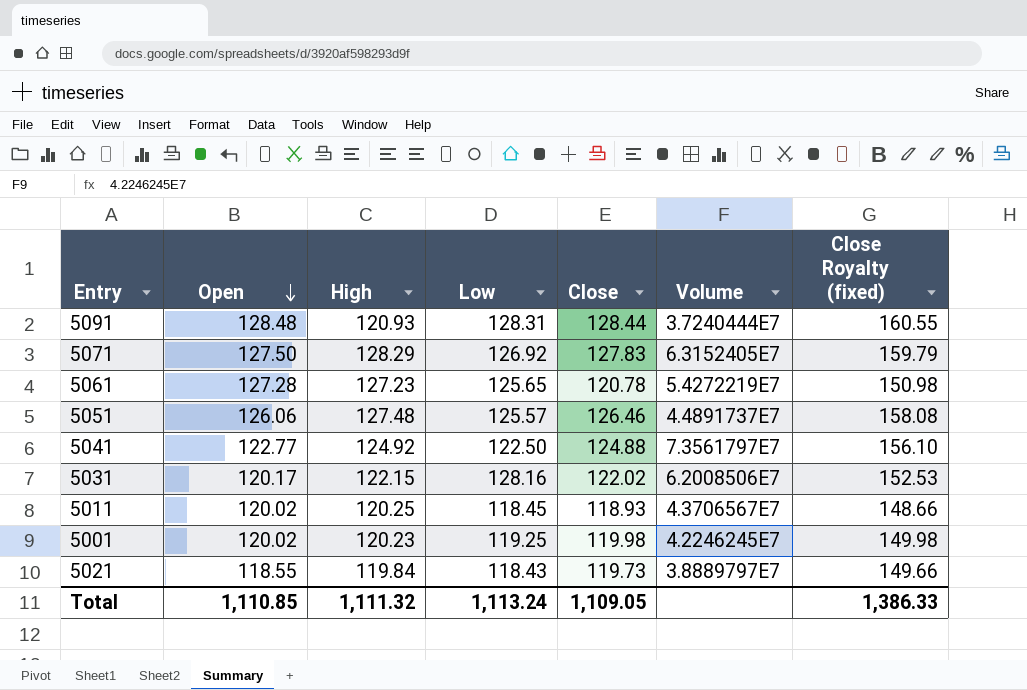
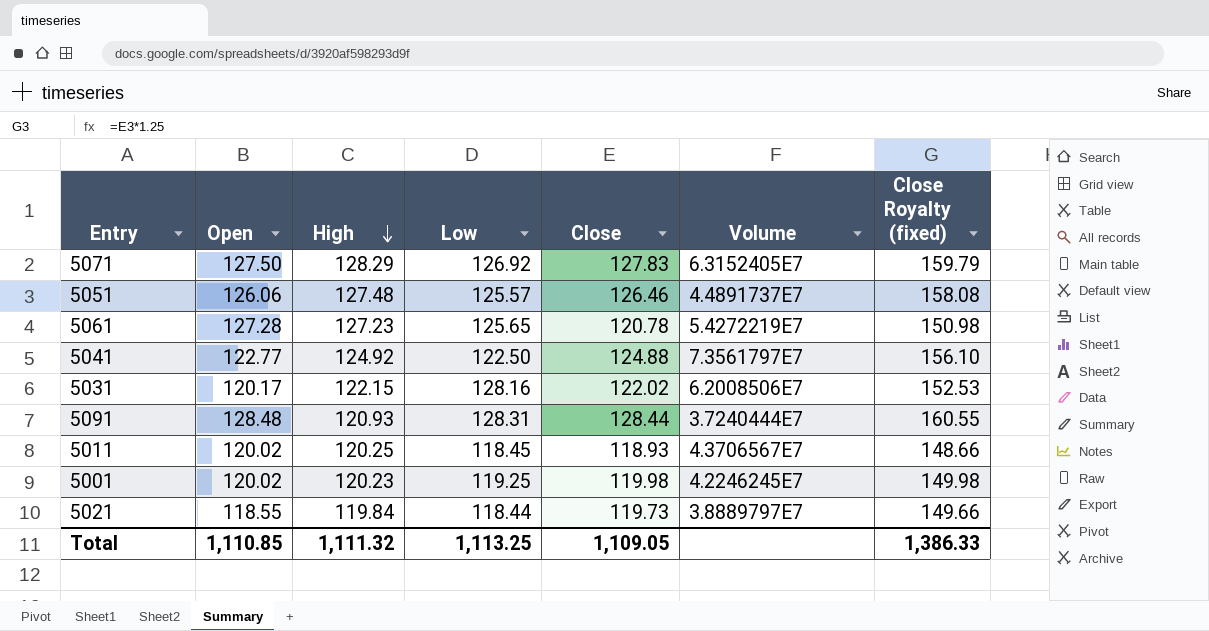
row order: Open descending -> High descending
5021 | Low: 118.43 -> 118.44
Total | Low: 1,113.24 -> 1,113.25

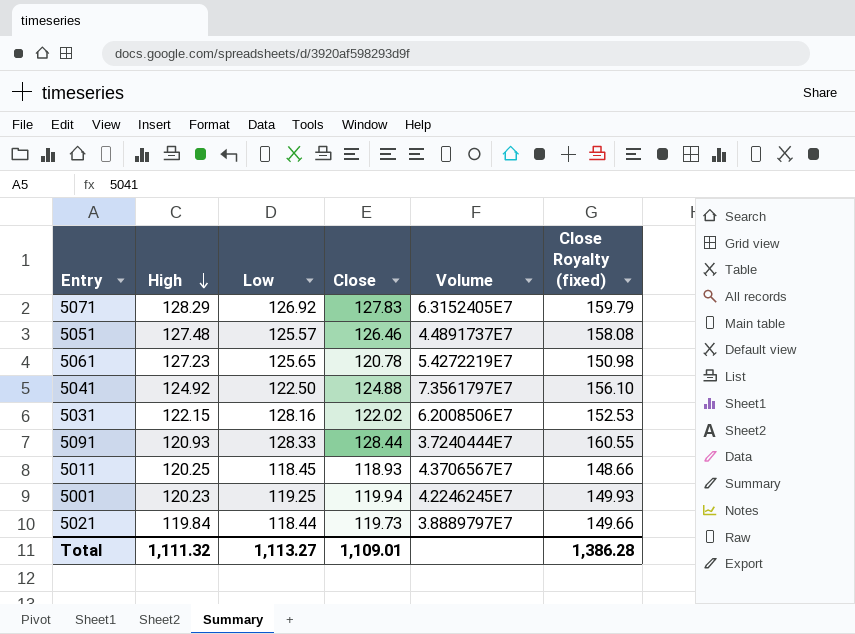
column Open | position: 2 -> none
5091 | Low: 128.31 -> 128.33
5001 | Close: 119.98 -> 119.94
5001 | Close Royalty (fixed): 149.98 -> 149.93
Total | Low: 1,113.25 -> 1,113.27
Total | Close: 1,109.05 -> 1,109.01
Total | Close Royalty (fixed): 1,386.33 -> 1,386.28

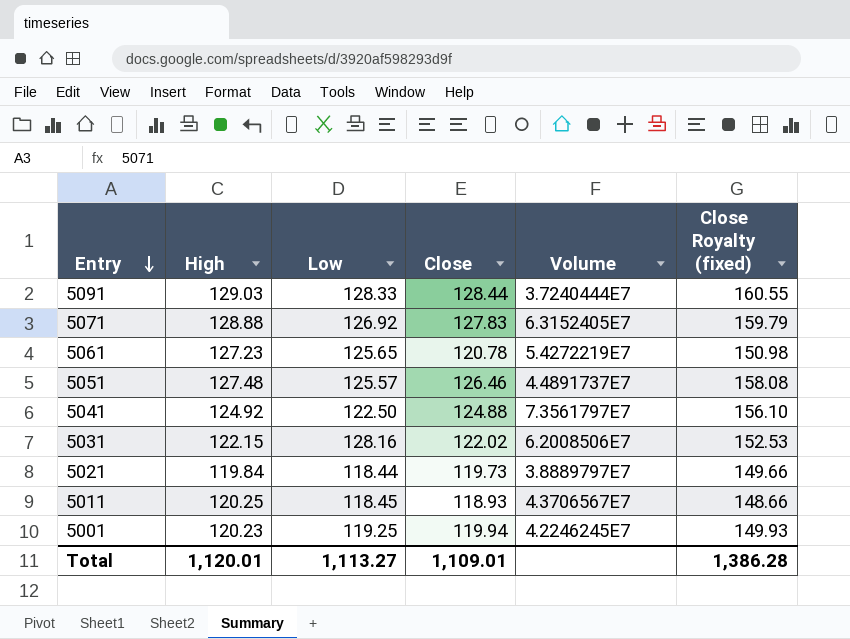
row order: High descending -> Entry descending
5091 | High: 120.93 -> 129.03
5071 | High: 128.29 -> 128.88
Total | High: 1,111.32 -> 1,120.01

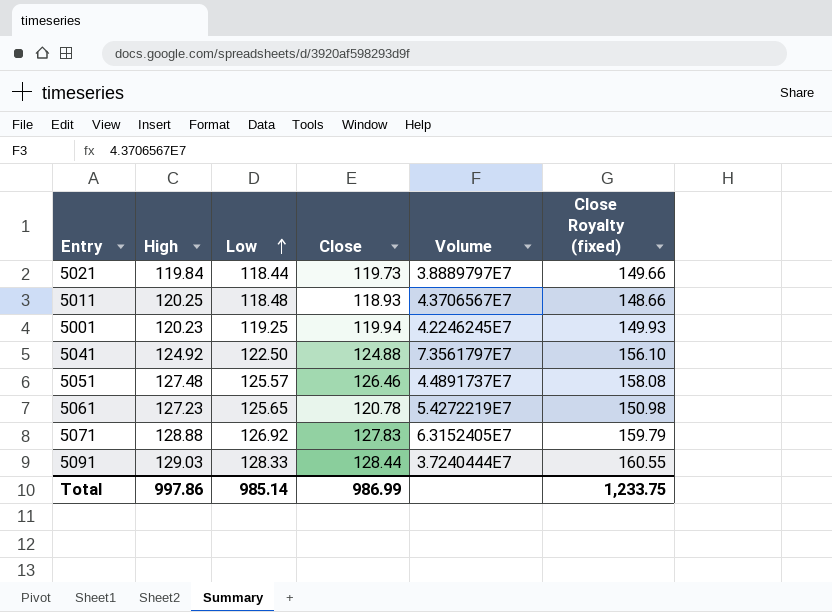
row order: Entry descending -> Low ascending
row 5031: 122.15 | 128.16 | 122.02 | 6.2008506E7 | 152.53 -> none
5011 | Low: 118.45 -> 118.48
Total | High: 1,120.01 -> 997.86
Total | Low: 1,113.27 -> 985.14
Total | Close: 1,109.01 -> 986.99
Total | Close Royalty (fixed): 1,386.28 -> 1,233.75

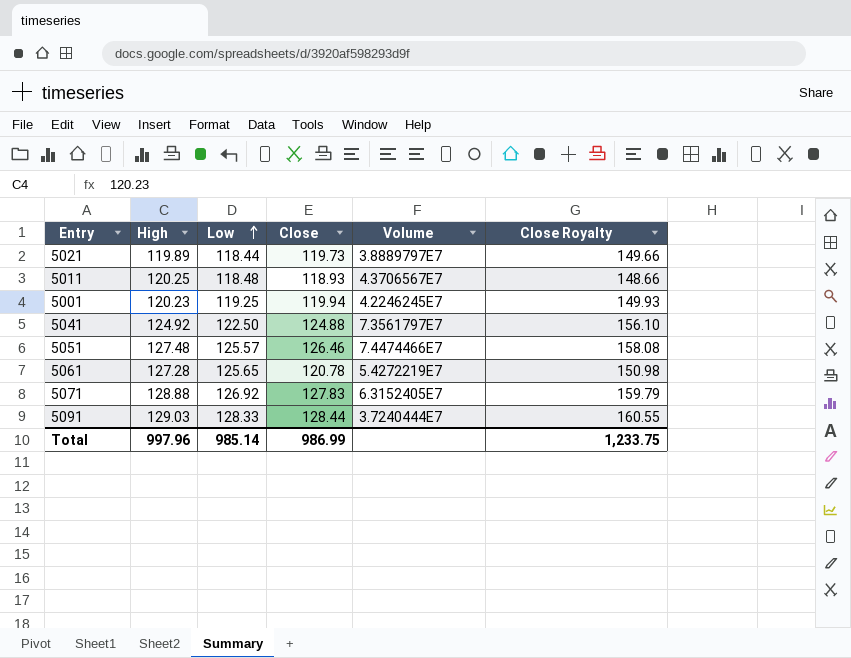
column name: Close Royalty (fixed) -> Close Royalty
5021 | High: 119.84 -> 119.89
5051 | Volume: 4.4891737E7 -> 7.4474466E7
5061 | High: 127.23 -> 127.28
Total | High: 997.86 -> 997.96

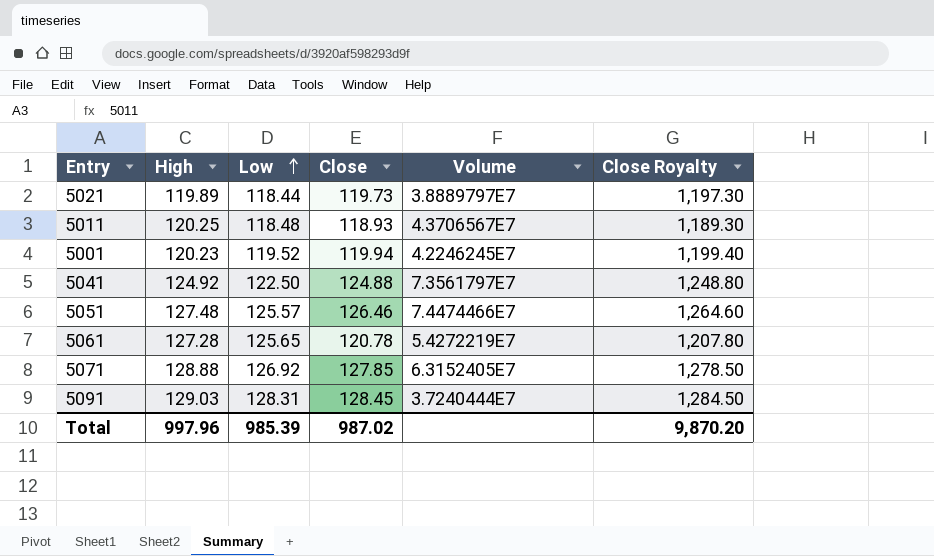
column Close Royalty | formula: [Close] * 1.25 -> [Close] * 10
5001 | Low: 119.25 -> 119.52
5071 | Close: 127.83 -> 127.85
5091 | Low: 128.33 -> 128.31
5091 | Close: 128.44 -> 128.45
Total | Low: 985.14 -> 985.39
Total | Close: 986.99 -> 987.02
Total | Close Royalty: 1,233.75 -> 9,870.20

